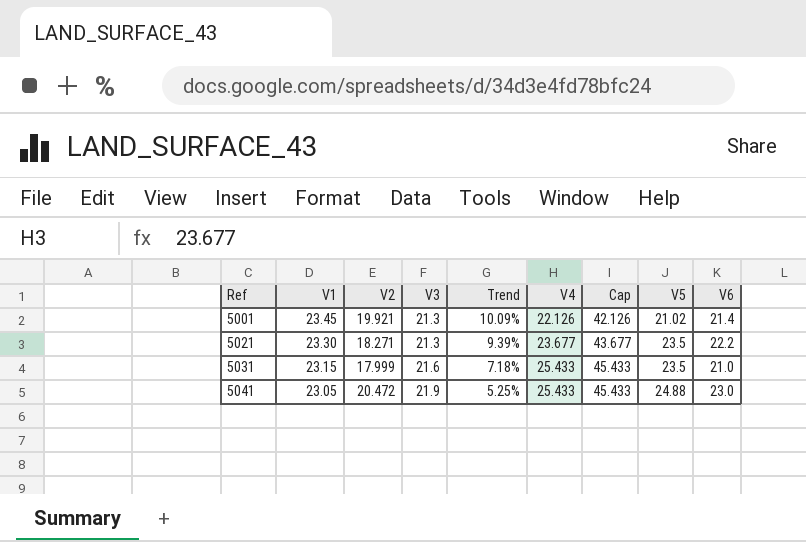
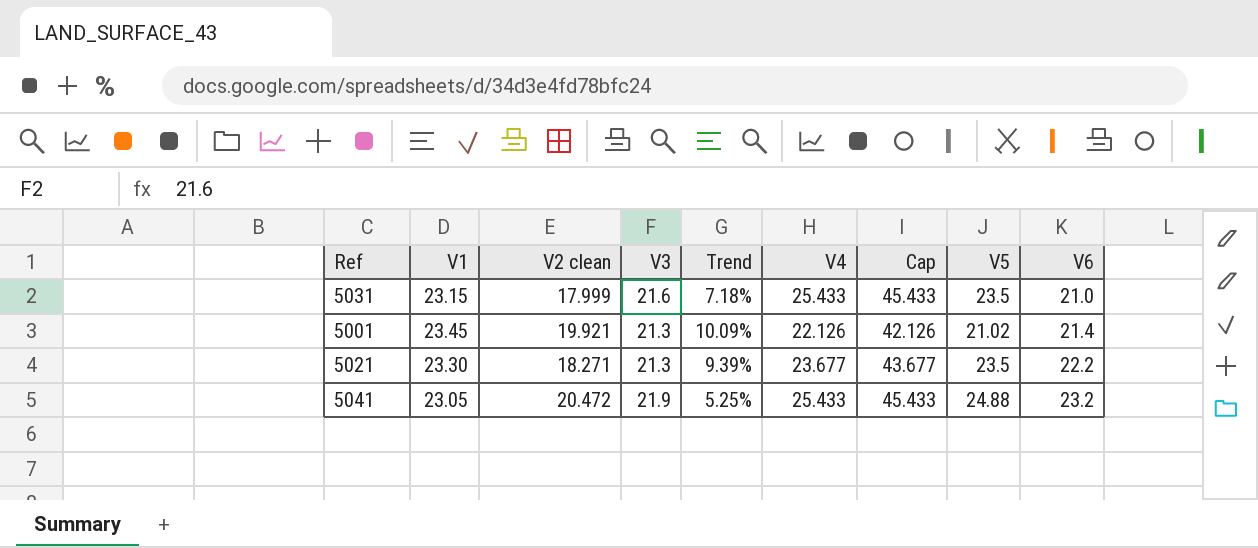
row order: Ref ascending -> V6 ascending
column name: V2 -> V2 clean
5041 | V6: 23.0 -> 23.2

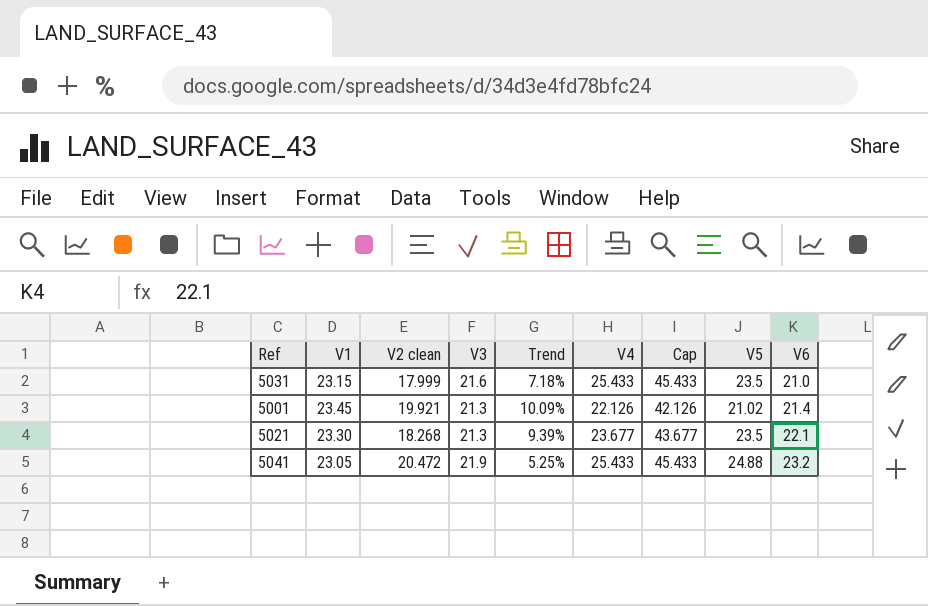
5021 | V2 clean: 18.271 -> 18.268
5021 | V6: 22.2 -> 22.1

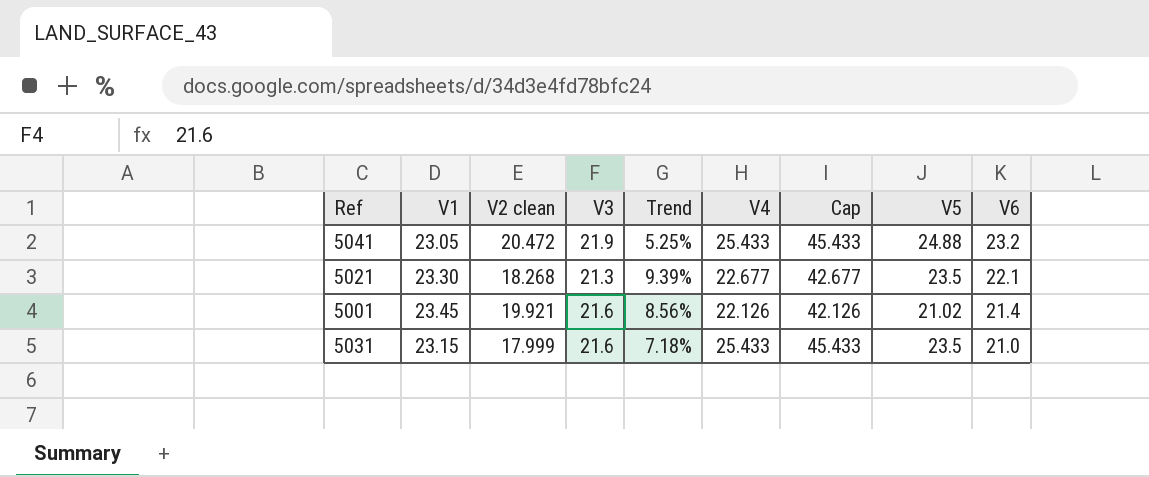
row order: V6 ascending -> V6 descending
5021 | V4: 23.677 -> 22.677
5021 | Cap: 43.677 -> 42.677
5001 | V3: 21.3 -> 21.6
5001 | Trend: 10.09% -> 8.56%

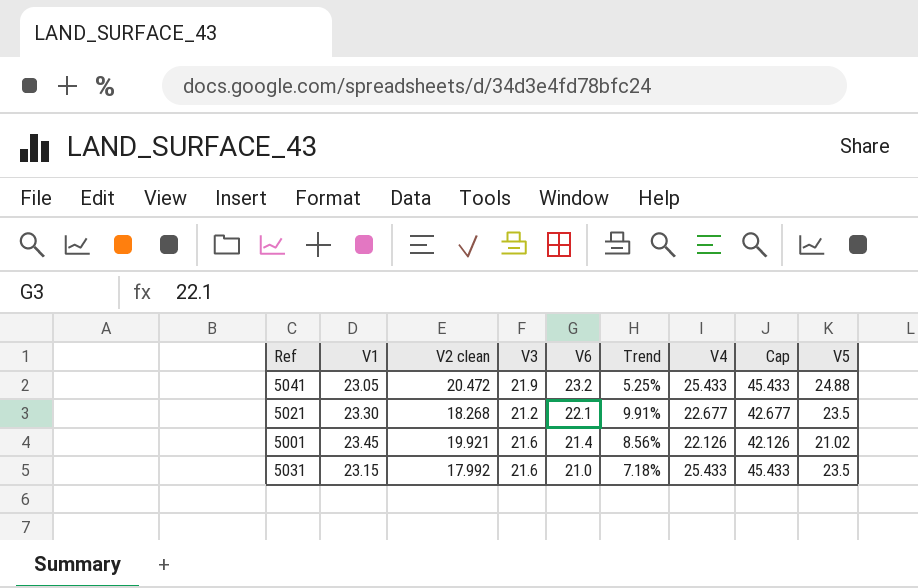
column V6 | position: 9 -> 5
5021 | V3: 21.3 -> 21.2
5021 | Trend: 9.39% -> 9.91%
5031 | V2 clean: 17.999 -> 17.992

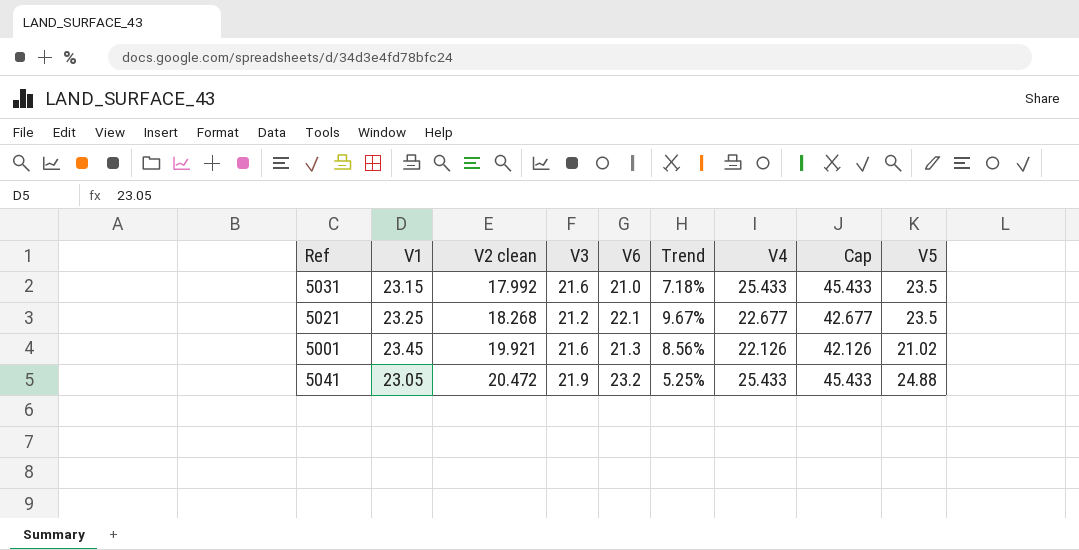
row order: V6 descending -> V2 clean ascending
5021 | V1: 23.30 -> 23.25
5021 | Trend: 9.91% -> 9.67%
5001 | V6: 21.4 -> 21.3

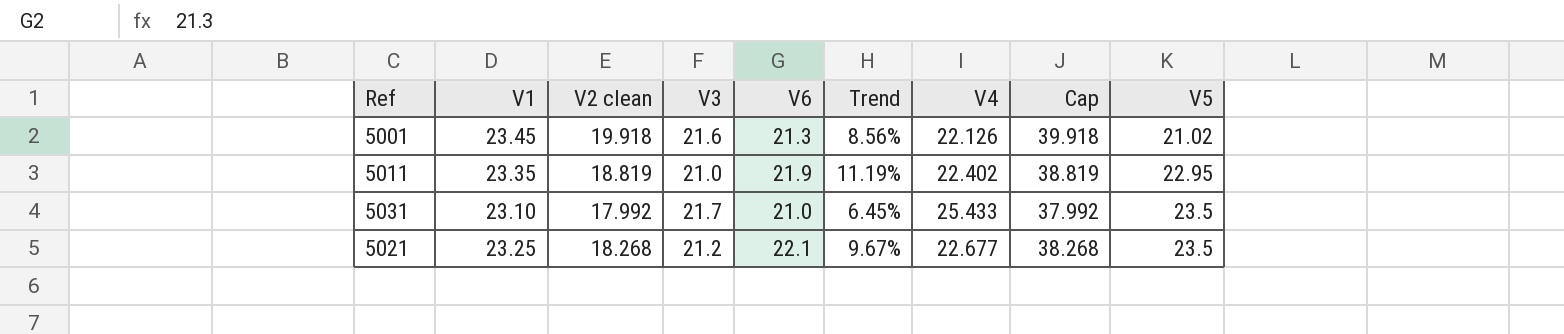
row order: V2 clean ascending -> V5 ascending
column Cap | formula: [V4] + 20 -> [V2 clean] + 20
row 5041: 23.05 | 20.472 | 21.9 | 23.2 | 5.25% | 25.433 | 45.433 | 24.88 -> none
5001 | V2 clean: 19.921 -> 19.918
row 5011: none -> 23.35 | 18.819 | 21.0 | 21.9 | 11.19% | 22.402 | 38.819 | 22.95
5031 | V1: 23.15 -> 23.10
5031 | V3: 21.6 -> 21.7
5031 | Trend: 7.18% -> 6.45%

